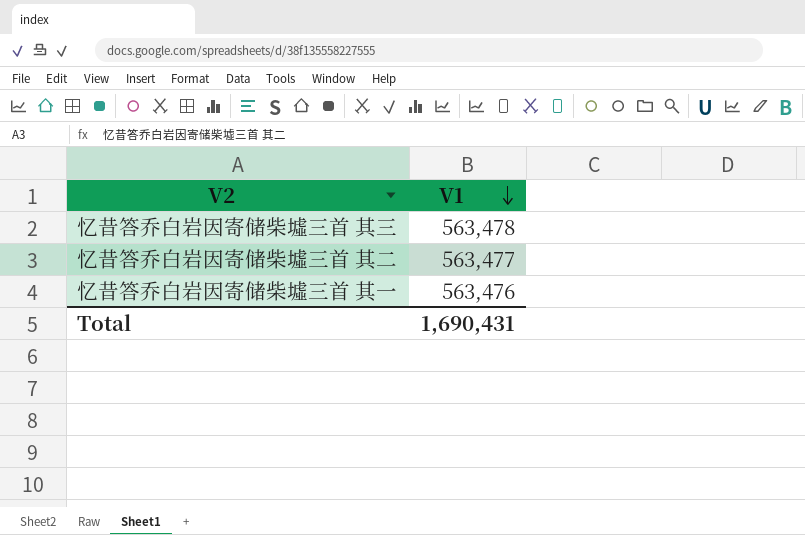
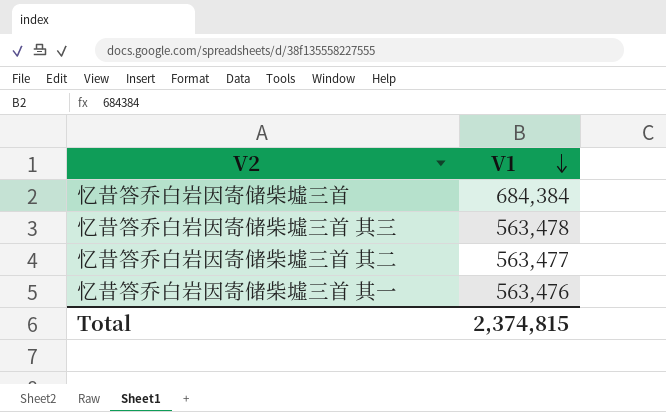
row 忆昔答乔白岩因寄储柴墟三首: none -> 684,384
Total | V1: 1,690,431 -> 2,374,815

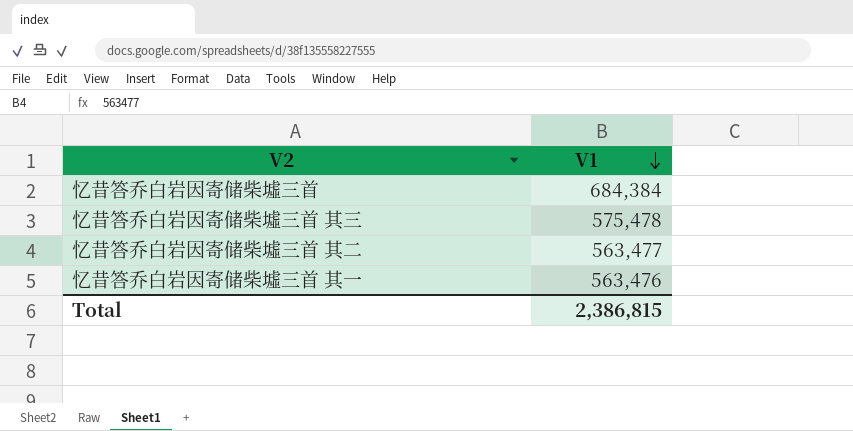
忆昔答乔白岩因寄储柴墟三首 其三 | V1: 563,478 -> 575,478
Total | V1: 2,374,815 -> 2,386,815

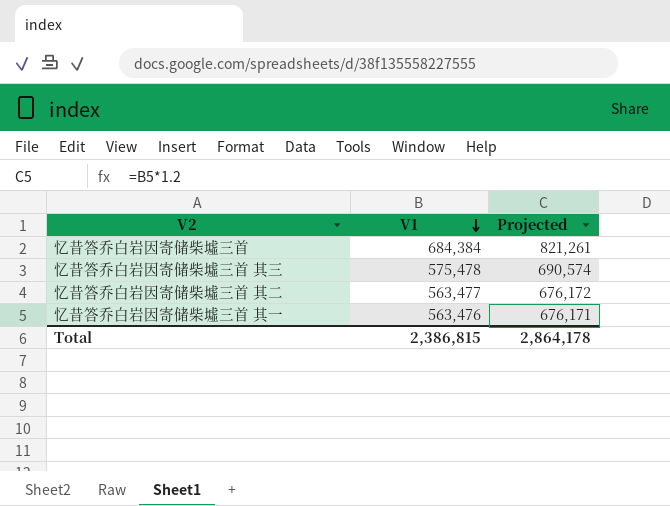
column Projected | formula: none -> [V1] * 1.2

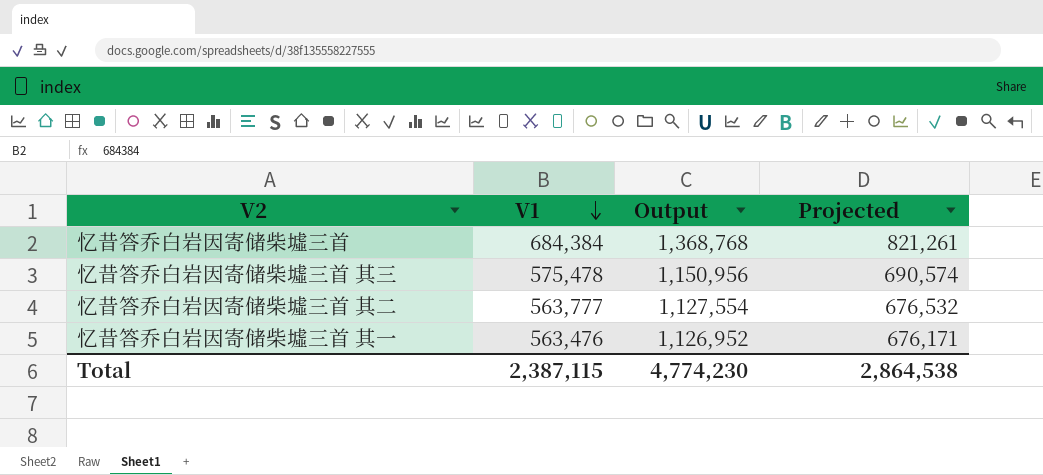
column Output | formula: none -> [V1] * 2
忆昔答乔白岩因寄储柴墟三首 其二 | V1: 563,477 -> 563,777
忆昔答乔白岩因寄储柴墟三首 其二 | Projected: 676,172 -> 676,532
Total | V1: 2,386,815 -> 2,387,115
Total | Projected: 2,864,178 -> 2,864,538

